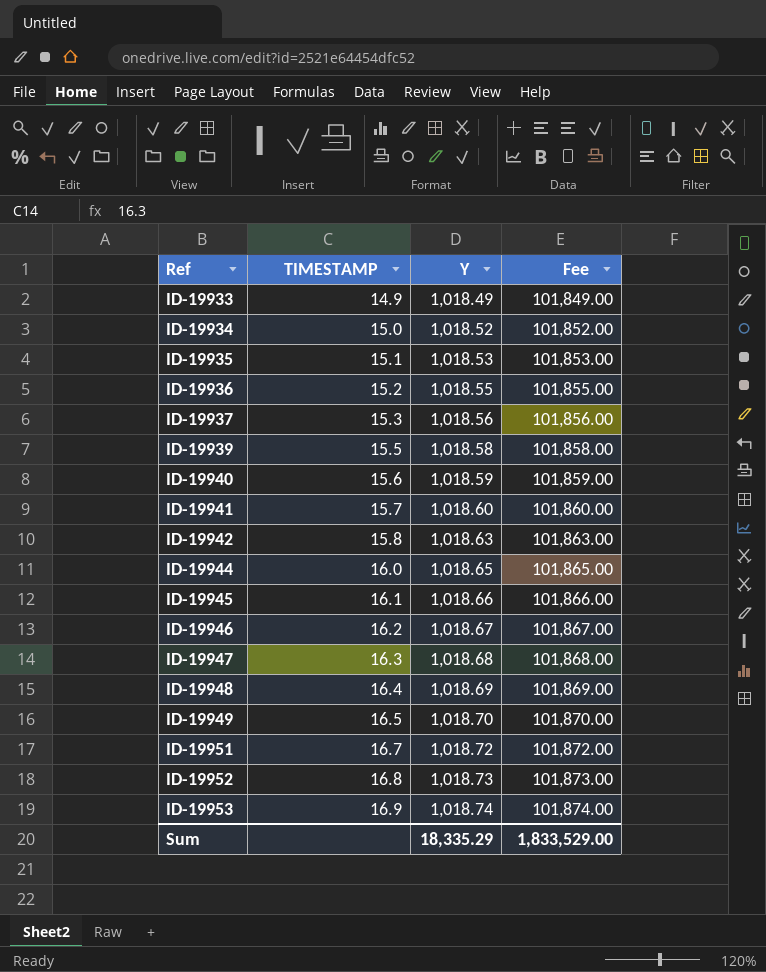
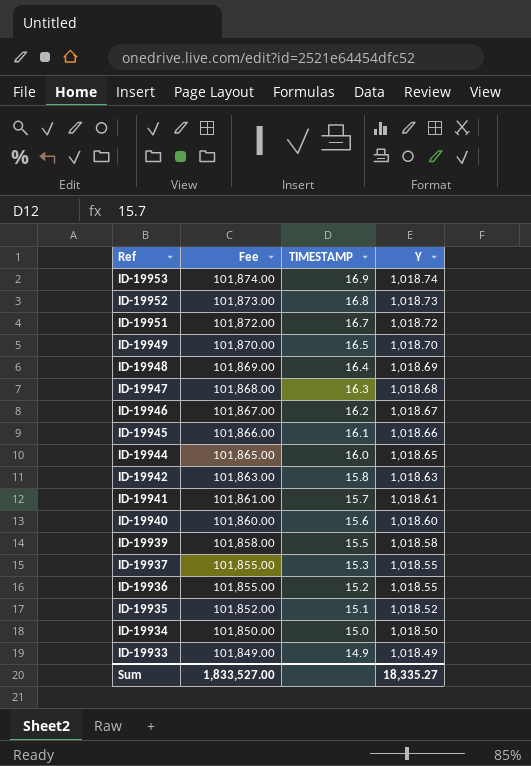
row order: Ref ascending -> Ref descending
column Fee | position: 4 -> 2
ID-19941 | Fee: 101,860.00 -> 101,861.00
ID-19941 | Y: 1,018.60 -> 1,018.61
ID-19940 | Fee: 101,859.00 -> 101,860.00
ID-19940 | Y: 1,018.59 -> 1,018.60
ID-19937 | Fee: 101,856.00 -> 101,855.00
ID-19937 | Y: 1,018.56 -> 1,018.55
ID-19935 | Fee: 101,853.00 -> 101,852.00
ID-19935 | Y: 1,018.53 -> 1,018.52
ID-19934 | Fee: 101,852.00 -> 101,850.00
ID-19934 | Y: 1,018.52 -> 1,018.50
Sum | Fee: 1,833,529.00 -> 1,833,527.00
Sum | Y: 18,335.29 -> 18,335.27

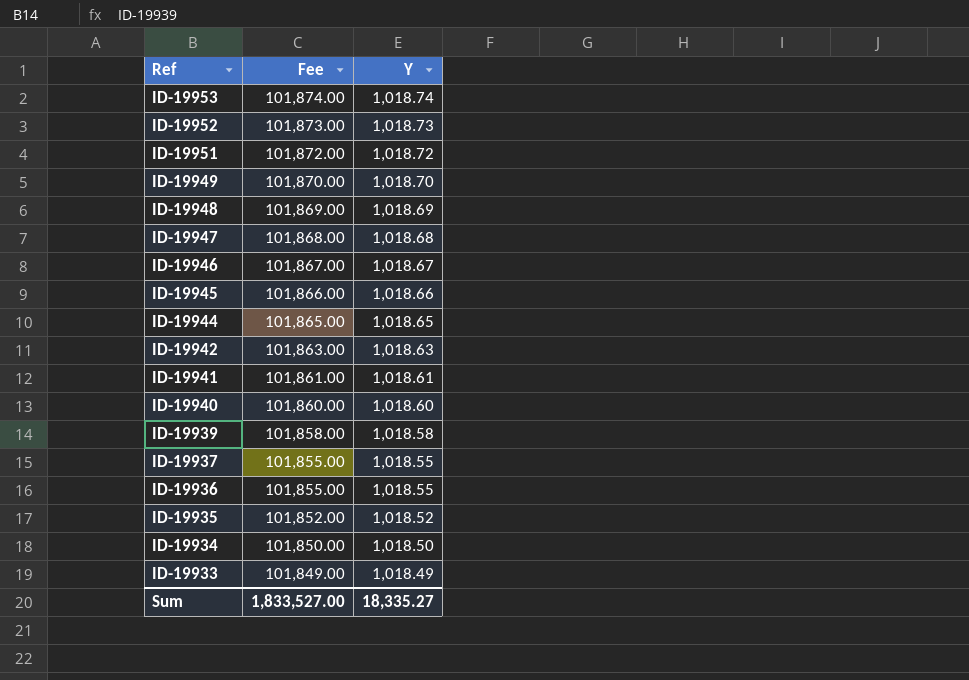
column TIMESTAMP | position: 3 -> none

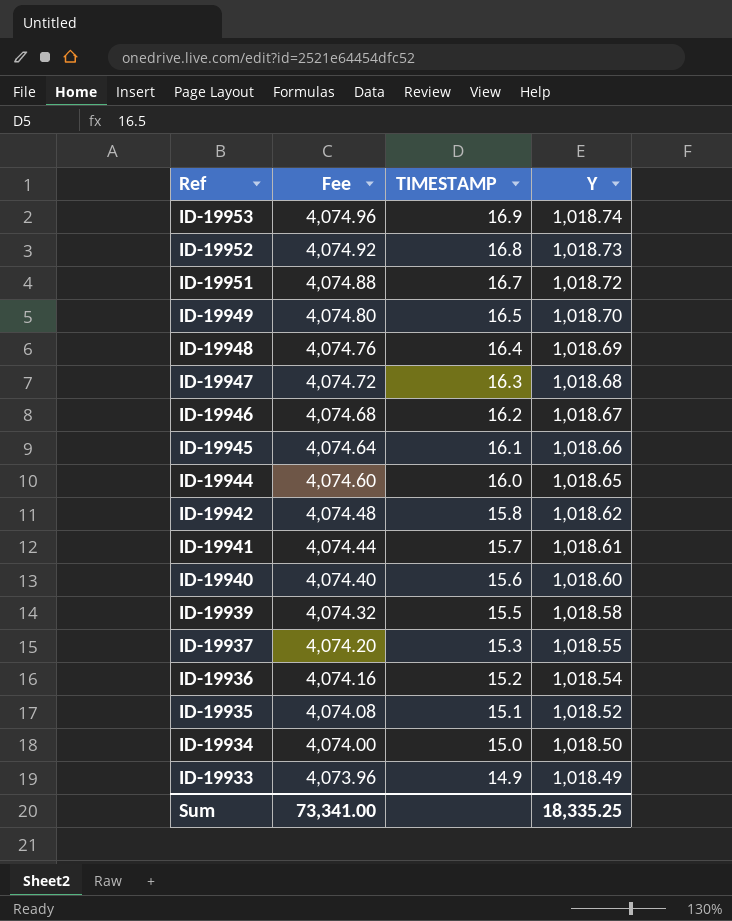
column Fee | formula: [Y] * 100 -> [Y] * 4
column TIMESTAMP | position: none -> 3
ID-19942 | Y: 1,018.63 -> 1,018.62
ID-19936 | Y: 1,018.55 -> 1,018.54
Sum | Fee: 1,833,527.00 -> 73,341.00
Sum | Y: 18,335.27 -> 18,335.25

